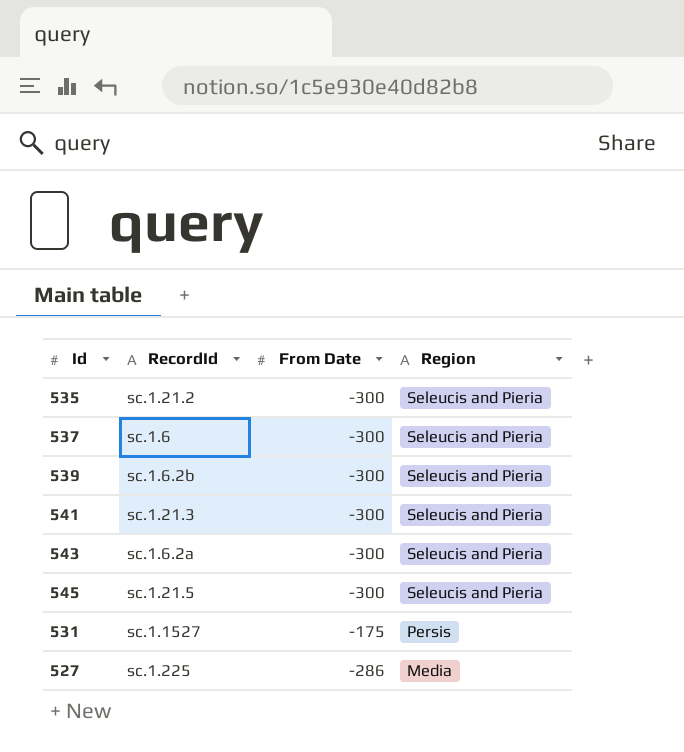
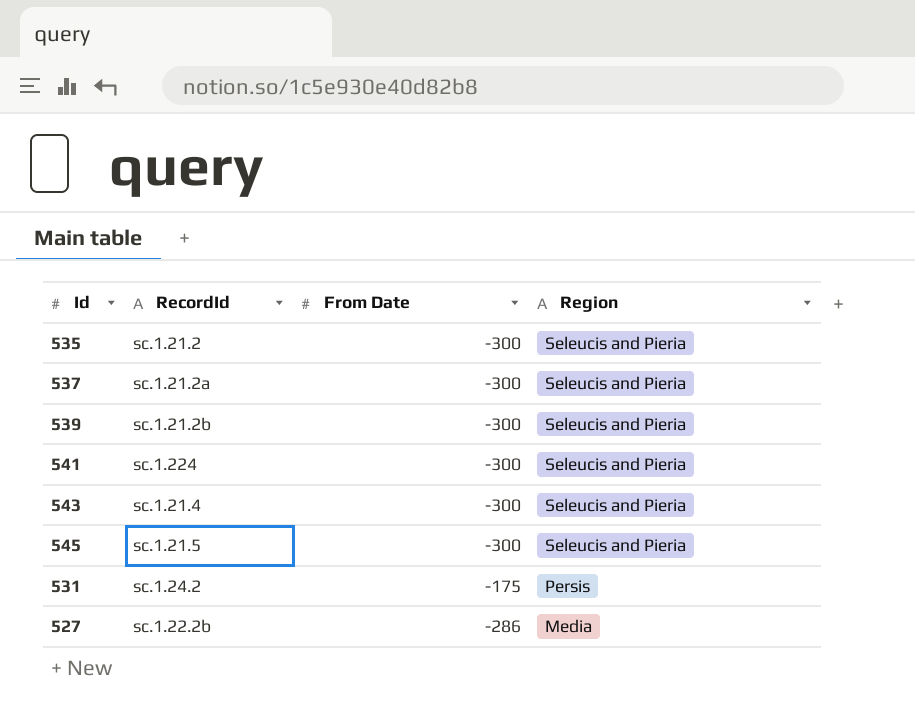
537 | RecordId: sc.1.6 -> sc.1.21.2a
539 | RecordId: sc.1.6.2b -> sc.1.21.2b
541 | RecordId: sc.1.21.3 -> sc.1.224
543 | RecordId: sc.1.6.2a -> sc.1.21.4
531 | RecordId: sc.1.1527 -> sc.1.24.2
527 | RecordId: sc.1.225 -> sc.1.22.2b

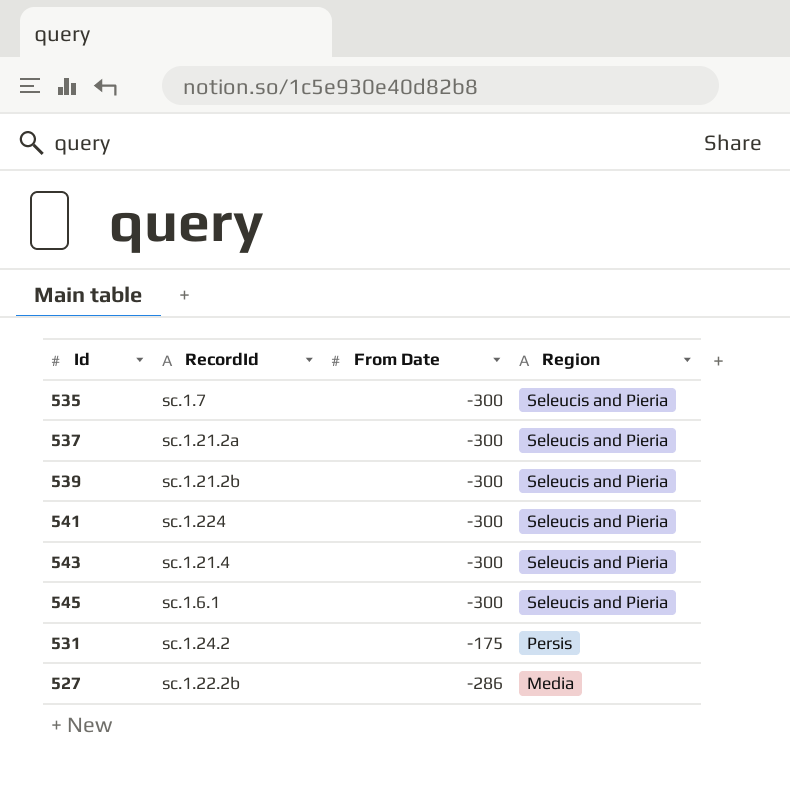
535 | RecordId: sc.1.21.2 -> sc.1.7
545 | RecordId: sc.1.21.5 -> sc.1.6.1

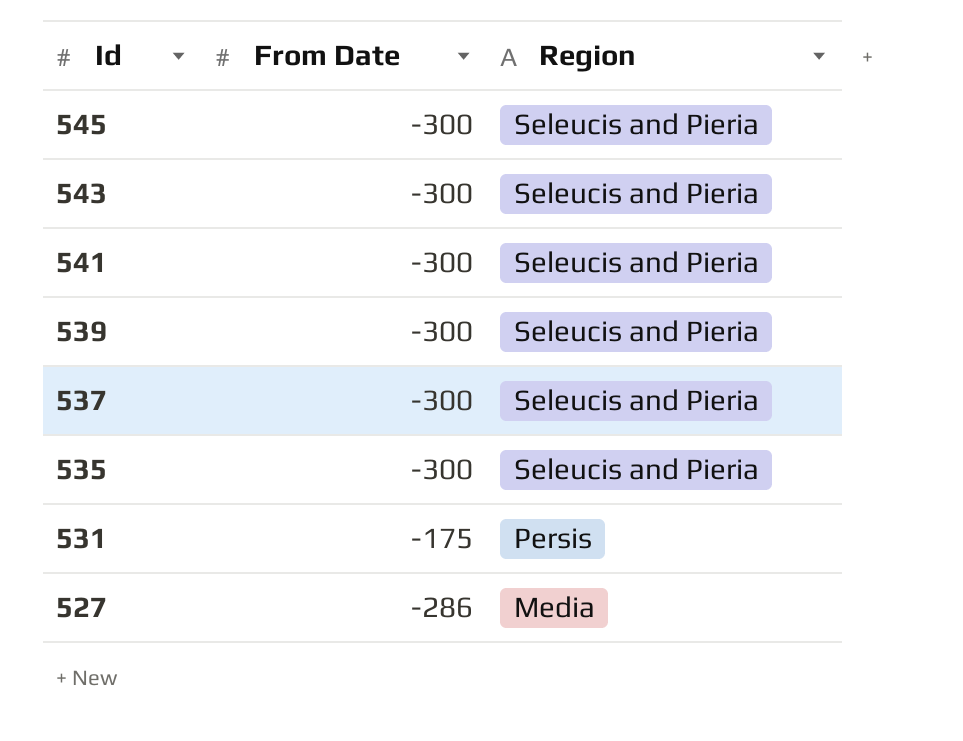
row order: Region descending -> Id descending
column RecordId | position: 2 -> none

